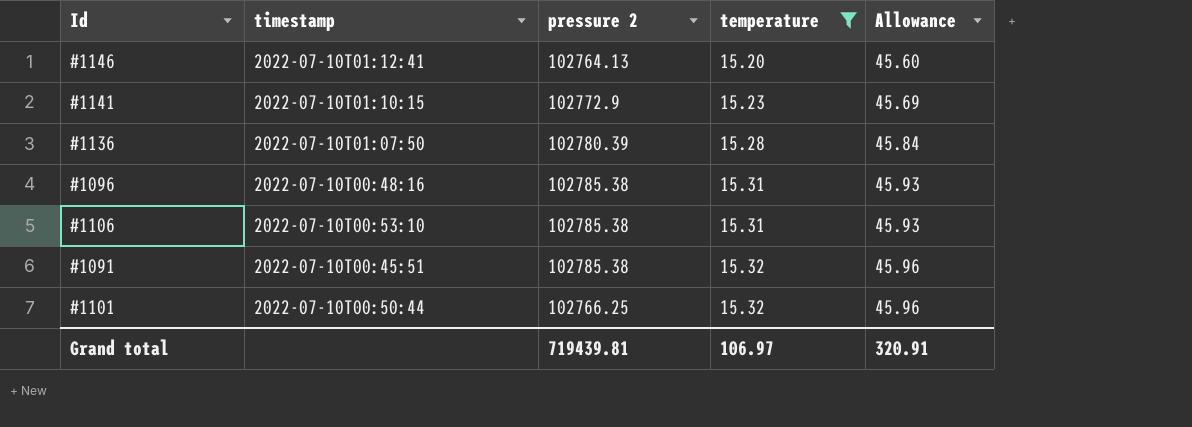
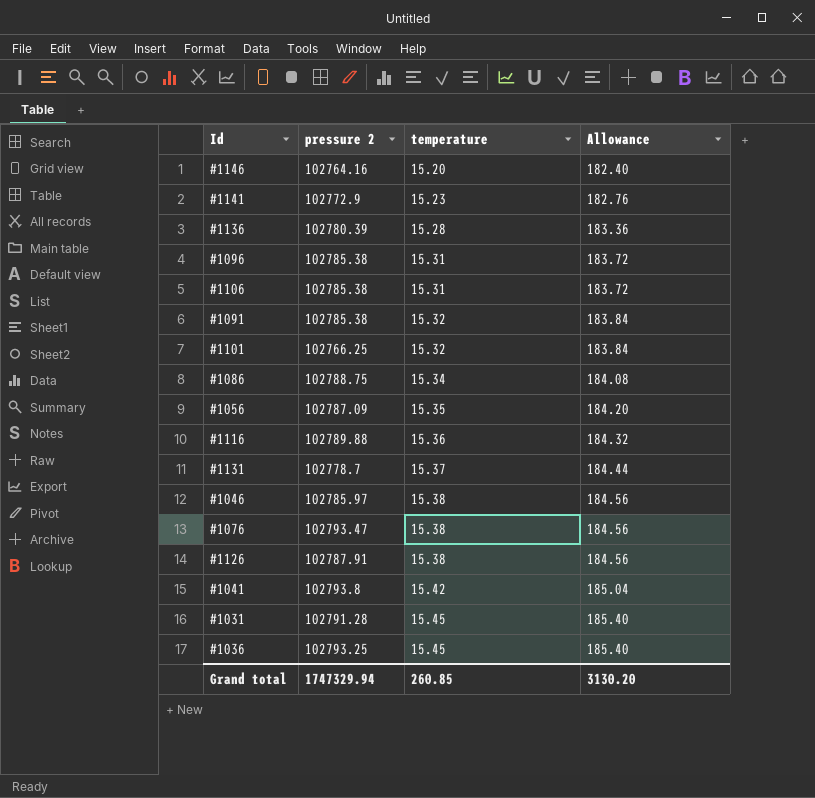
filter: temperature <= 15.32 -> none
column timestamp | position: 2 -> none
column Allowance | formula: [temperature] * 3 -> [temperature] * 12
#1146 | pressure 2: 102764.13 -> 102764.16
Grand total | pressure 2: 719439.81 -> 1747329.94
Grand total | temperature: 106.97 -> 260.85
Grand total | Allowance: 320.91 -> 3130.20

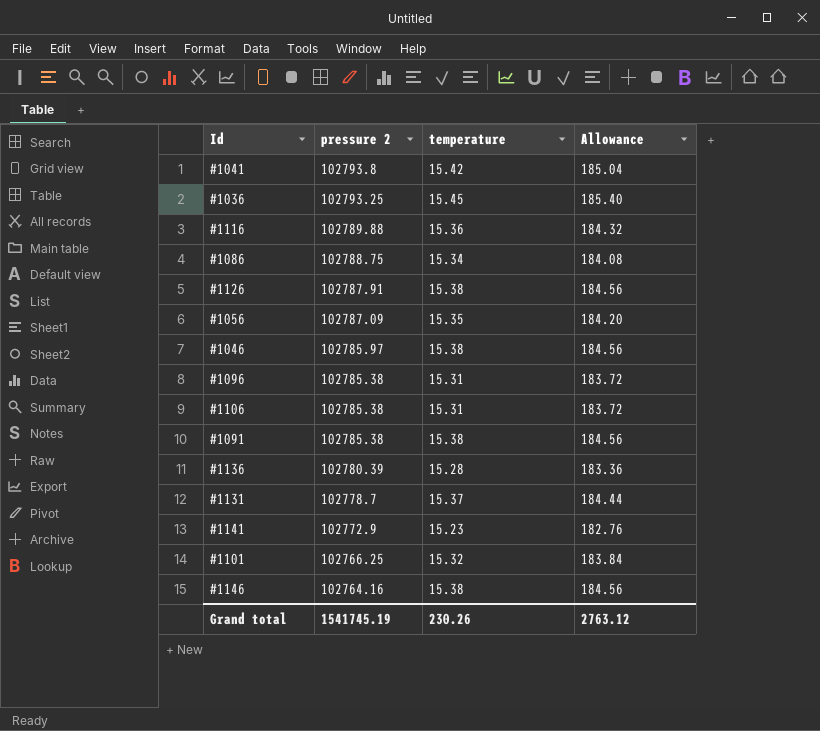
row order: temperature ascending -> pressure 2 descending
row #1076: 102793.47 | 15.38 | 184.56 -> none
row #1031: 102791.28 | 15.45 | 185.40 -> none
#1091 | temperature: 15.32 -> 15.38
#1091 | Allowance: 183.84 -> 184.56
#1146 | temperature: 15.20 -> 15.38
#1146 | Allowance: 182.40 -> 184.56
Grand total | pressure 2: 1747329.94 -> 1541745.19
Grand total | temperature: 260.85 -> 230.26
Grand total | Allowance: 3130.20 -> 2763.12

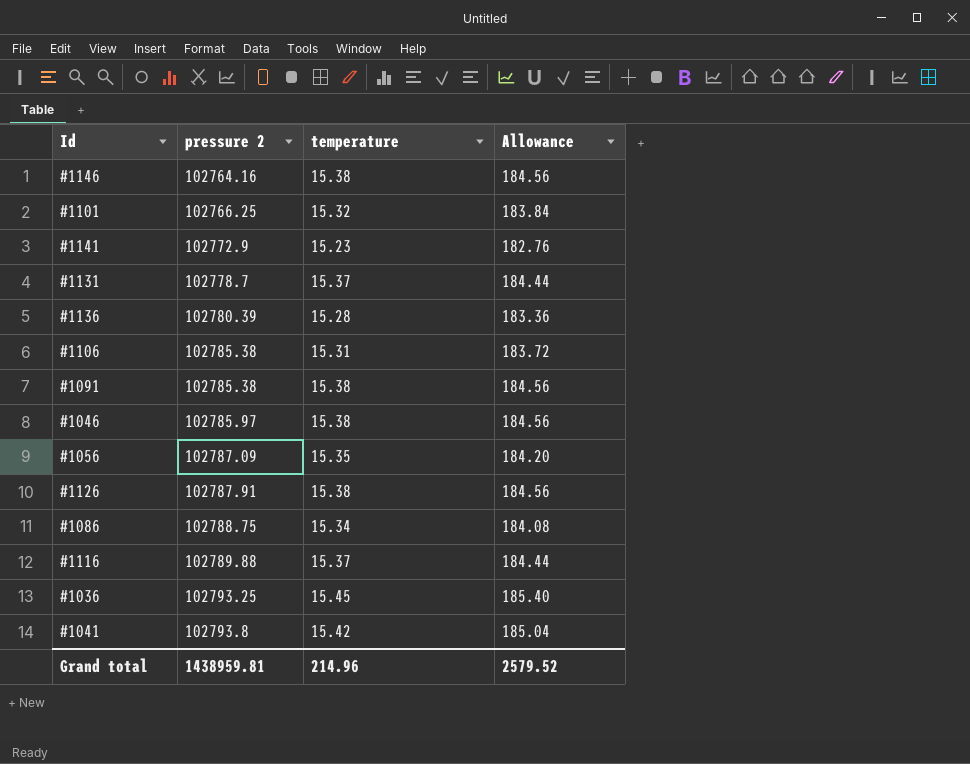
row order: pressure 2 descending -> pressure 2 ascending
row #1096: 102785.38 | 15.31 | 183.72 -> none
#1116 | temperature: 15.36 -> 15.37
#1116 | Allowance: 184.32 -> 184.44
Grand total | pressure 2: 1541745.19 -> 1438959.81
Grand total | temperature: 230.26 -> 214.96
Grand total | Allowance: 2763.12 -> 2579.52

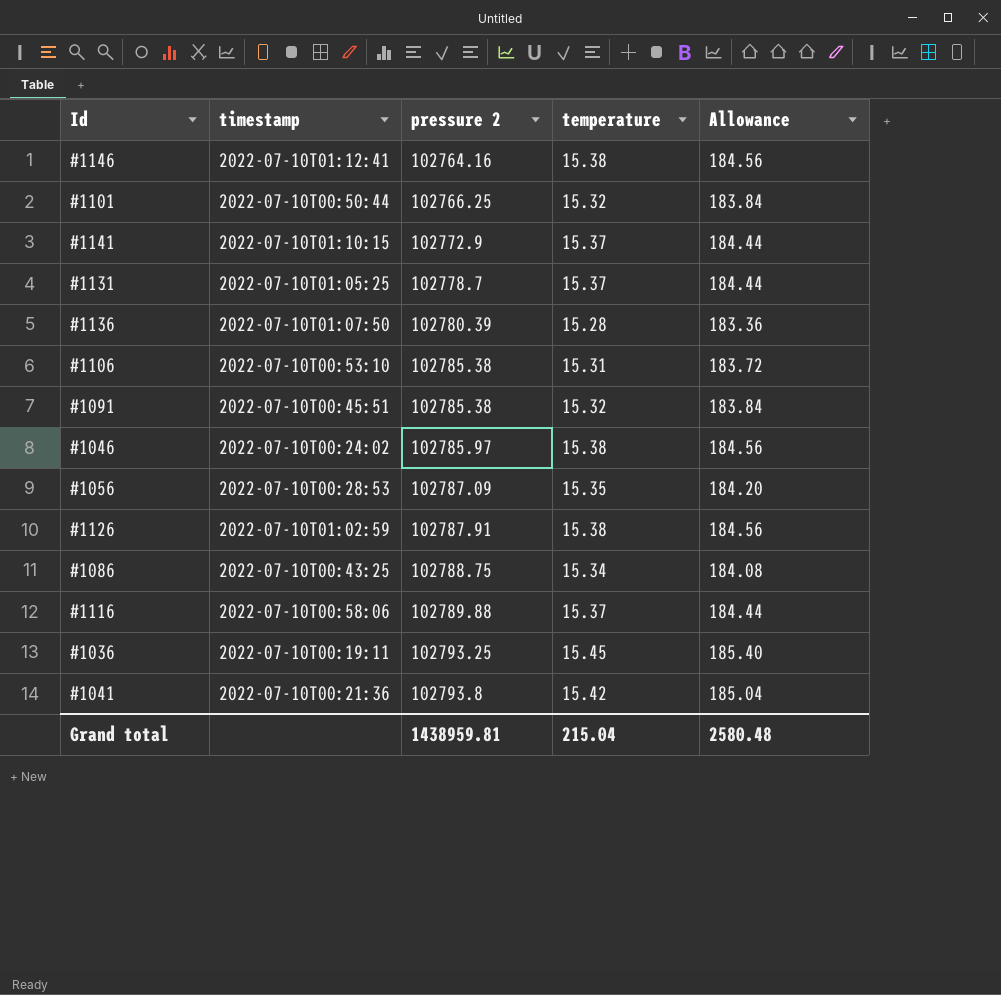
column timestamp | position: none -> 2
#1141 | temperature: 15.23 -> 15.37
#1141 | Allowance: 182.76 -> 184.44
#1091 | temperature: 15.38 -> 15.32
#1091 | Allowance: 184.56 -> 183.84
Grand total | temperature: 214.96 -> 215.04
Grand total | Allowance: 2579.52 -> 2580.48

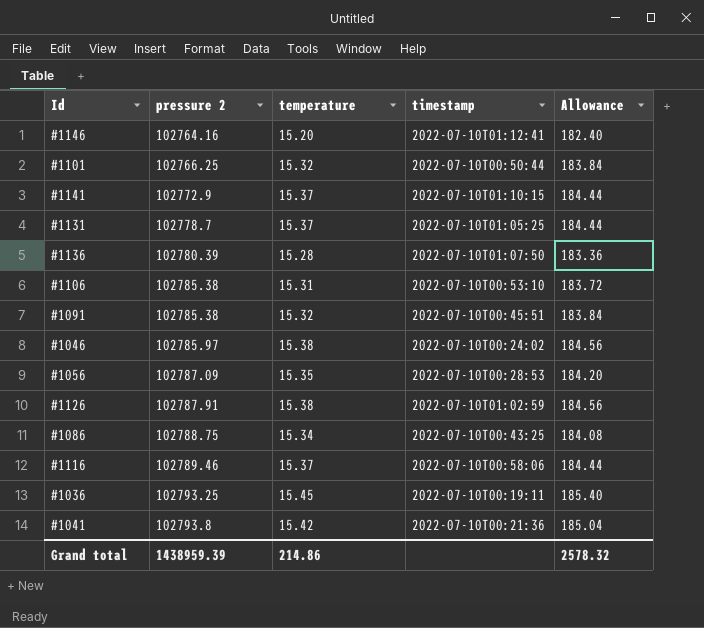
column timestamp | position: 2 -> 4
#1146 | temperature: 15.38 -> 15.20
#1146 | Allowance: 184.56 -> 182.40
#1116 | pressure 2: 102789.88 -> 102789.46
Grand total | pressure 2: 1438959.81 -> 1438959.39
Grand total | temperature: 215.04 -> 214.86
Grand total | Allowance: 2580.48 -> 2578.32

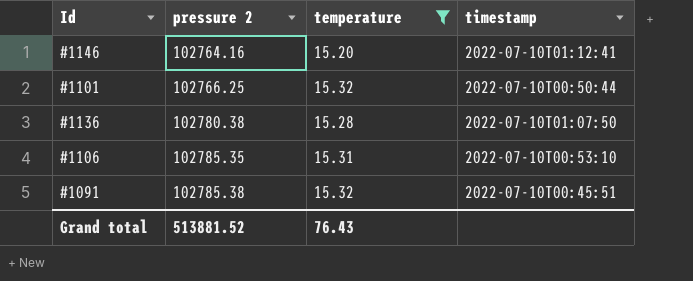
filter: none -> temperature <= 15.32
column Allowance | formula: [temperature] * 12 -> none
#1136 | pressure 2: 102780.39 -> 102780.38
#1106 | pressure 2: 102785.38 -> 102785.35
Grand total | pressure 2: 1438959.39 -> 513881.52
Grand total | temperature: 214.86 -> 76.43

